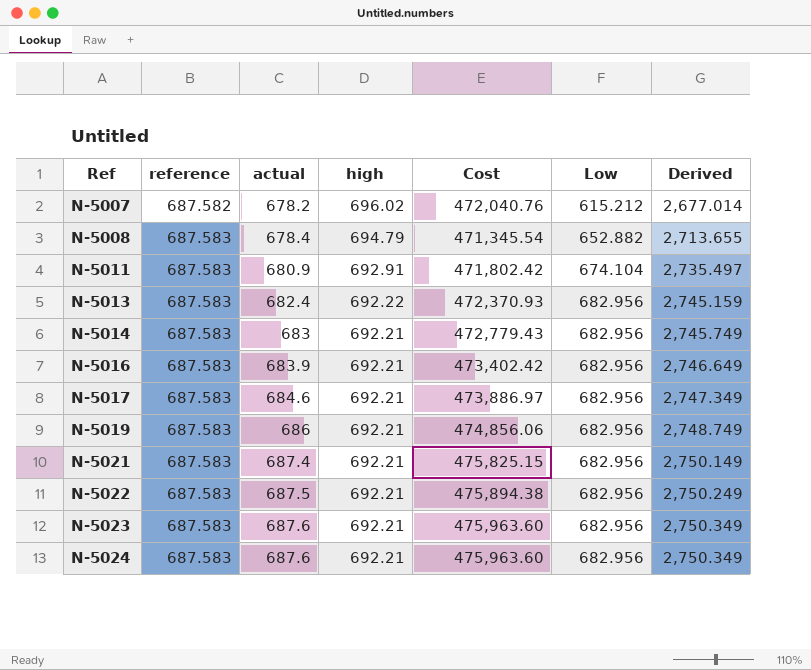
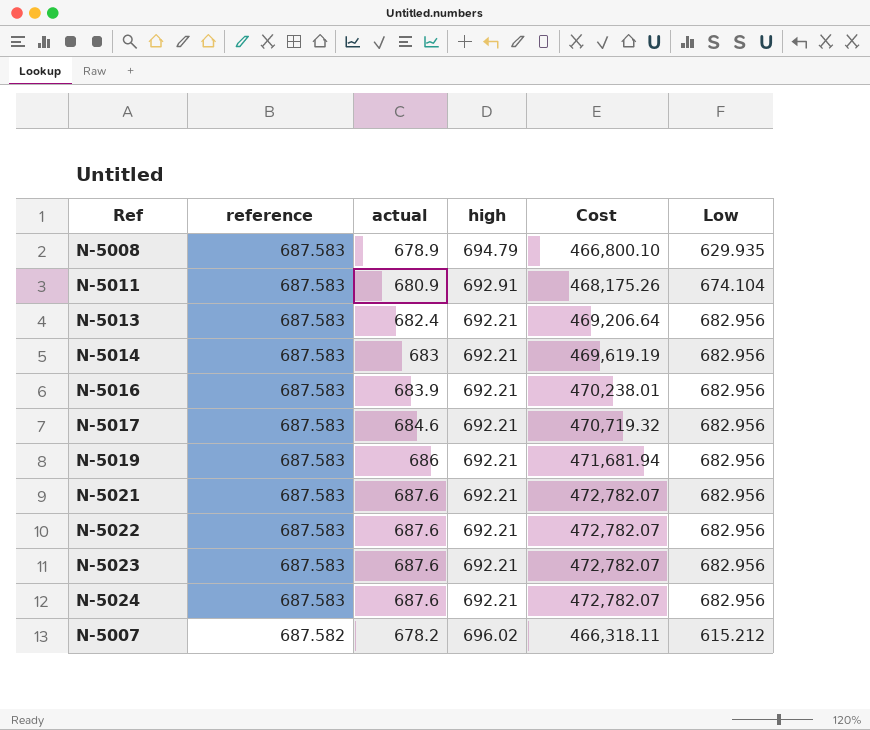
row order: Ref ascending -> reference descending
column Derived | formula: [reference] + [actual] + [high] + [Low] -> none
column Cost | formula: [actual] * [high] -> [reference] * [actual]
N-5008 | actual: 678.4 -> 678.9
N-5008 | Low: 652.882 -> 629.935
N-5013 | high: 692.22 -> 692.21
N-5021 | actual: 687.4 -> 687.6
N-5022 | actual: 687.5 -> 687.6

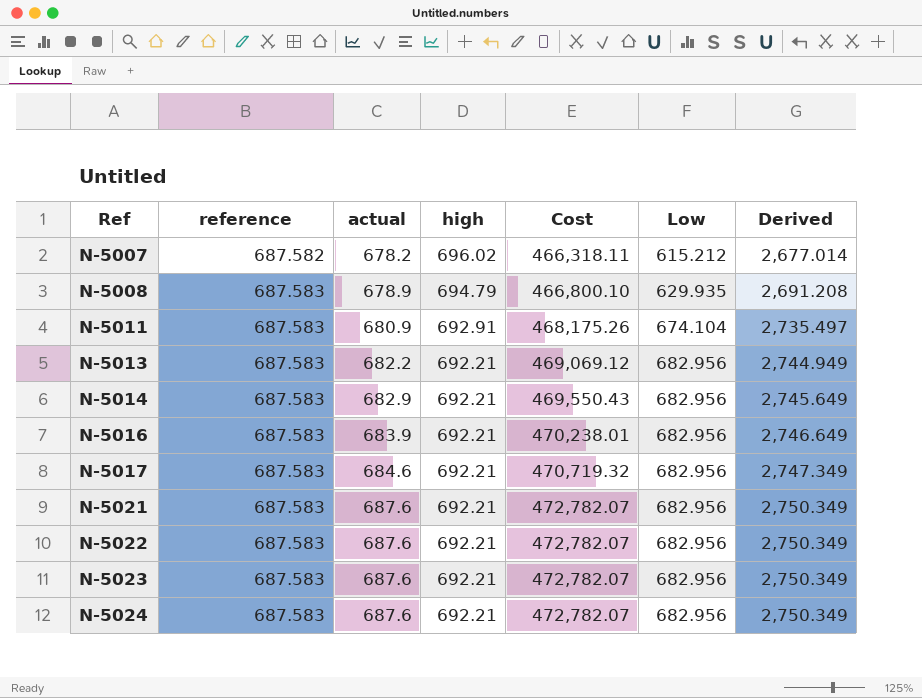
row order: reference descending -> Ref ascending
column Derived | formula: none -> [reference] + [actual] + [high] + [Low]
row N-5019: 687.583 | 686 | 692.21 | 471,681.94 | 682.956 -> none
N-5013 | actual: 682.4 -> 682.2
N-5013 | Cost: 469,206.64 -> 469,069.12
N-5014 | actual: 683 -> 682.9
N-5014 | Cost: 469,619.19 -> 469,550.43

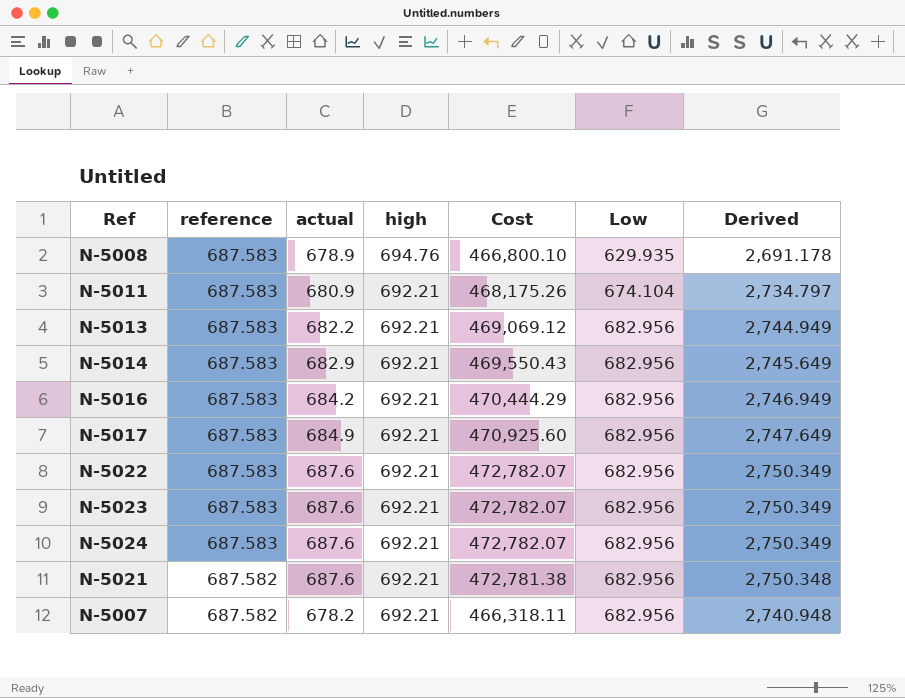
row order: Ref ascending -> reference descending
N-5008 | high: 694.79 -> 694.76
N-5008 | Derived: 2,691.208 -> 2,691.178
N-5011 | high: 692.91 -> 692.21
N-5011 | Derived: 2,735.497 -> 2,734.797
N-5016 | actual: 683.9 -> 684.2
N-5016 | Cost: 470,238.01 -> 470,444.29
N-5016 | Derived: 2,746.649 -> 2,746.949
N-5017 | actual: 684.6 -> 684.9
N-5017 | Cost: 470,719.32 -> 470,925.60
N-5017 | Derived: 2,747.349 -> 2,747.649
N-5021 | reference: 687.583 -> 687.582
N-5021 | Cost: 472,782.07 -> 472,781.38
N-5021 | Derived: 2,750.349 -> 2,750.348
N-5007 | high: 696.02 -> 692.21
N-5007 | Low: 615.212 -> 682.956
N-5007 | Derived: 2,677.014 -> 2,740.948

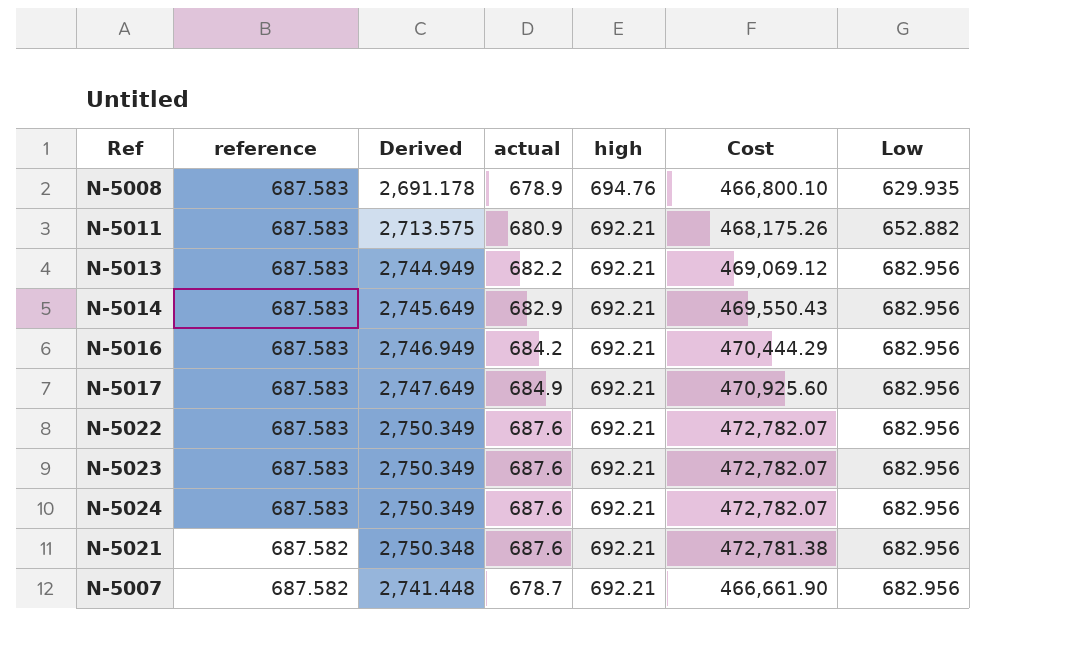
column Derived | position: 7 -> 3
N-5011 | Derived: 2,734.797 -> 2,713.575
N-5011 | Low: 674.104 -> 652.882
N-5007 | Derived: 2,740.948 -> 2,741.448
N-5007 | actual: 678.2 -> 678.7
N-5007 | Cost: 466,318.11 -> 466,661.90

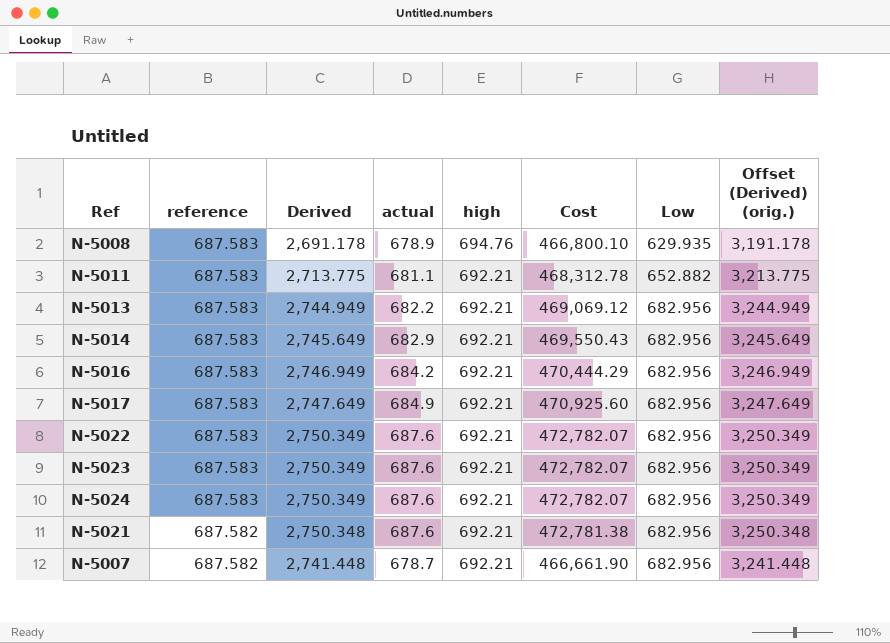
column Offset (Derived) (orig.) | formula: none -> [Derived] + 500
N-5011 | Derived: 2,713.575 -> 2,713.775
N-5011 | actual: 680.9 -> 681.1
N-5011 | Cost: 468,175.26 -> 468,312.78

